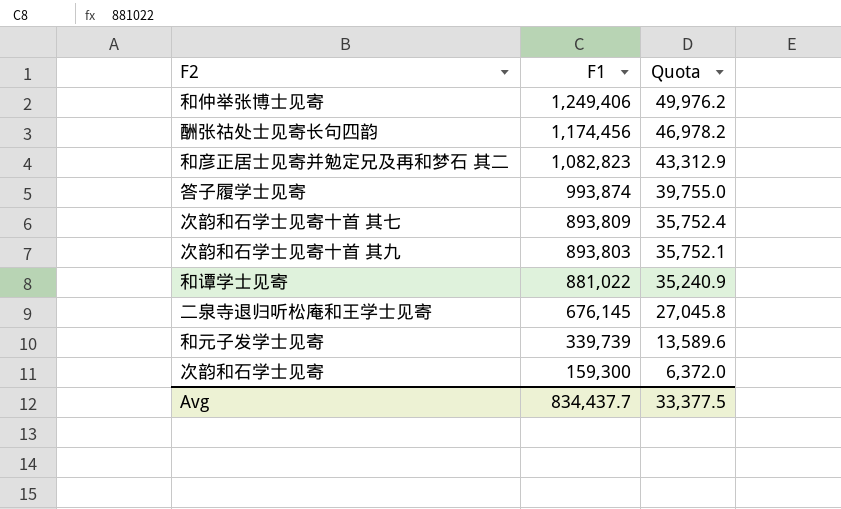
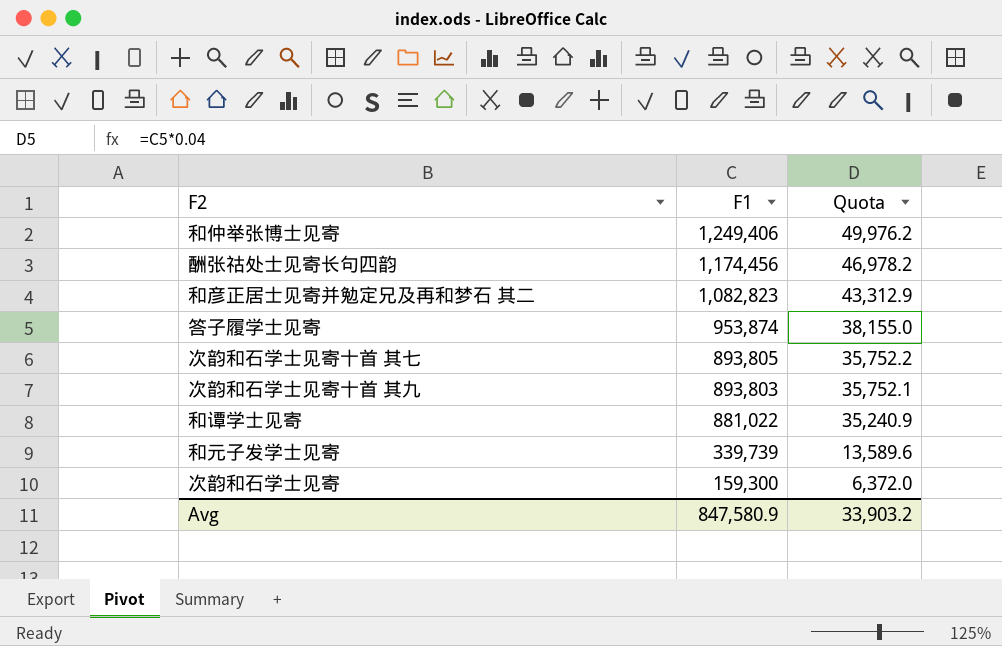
row 二泉寺退归听松庵和王学士见寄: 676,145 | 27,045.8 -> none
答子履学士见寄 | F1: 993,874 -> 953,874
答子履学士见寄 | Quota: 39,755.0 -> 38,155.0
次韵和石学士见寄十首 其七 | F1: 893,809 -> 893,805
次韵和石学士见寄十首 其七 | Quota: 35,752.4 -> 35,752.2
Avg | F1: 834,437.7 -> 847,580.9
Avg | Quota: 33,377.5 -> 33,903.2

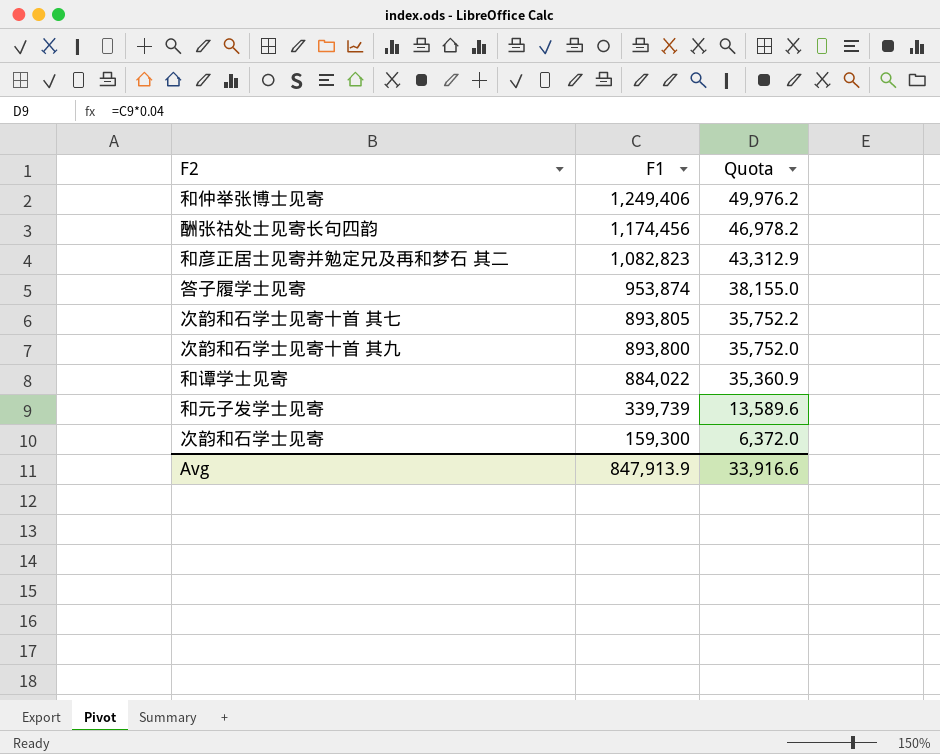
次韵和石学士见寄十首 其九 | F1: 893,803 -> 893,800
次韵和石学士见寄十首 其九 | Quota: 35,752.1 -> 35,752.0
和谭学士见寄 | F1: 881,022 -> 884,022
和谭学士见寄 | Quota: 35,240.9 -> 35,360.9
Avg | F1: 847,580.9 -> 847,913.9
Avg | Quota: 33,903.2 -> 33,916.6

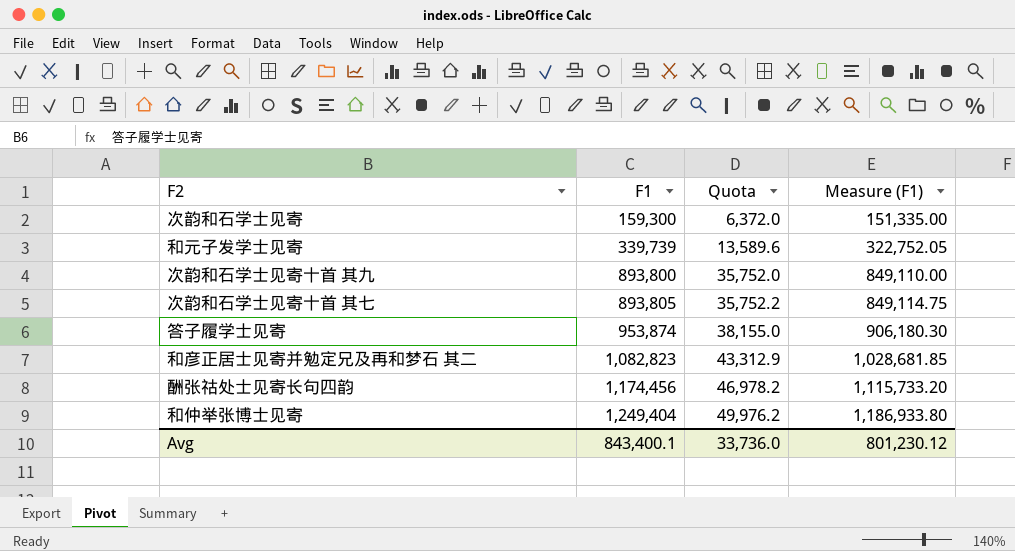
row order: F1 descending -> F1 ascending
column Measure (F1) | formula: none -> [F1] * 0.95
row 和谭学士见寄: 884,022 | 35,360.9 -> none
和仲举张博士见寄 | F1: 1,249,406 -> 1,249,404
Avg | F1: 847,913.9 -> 843,400.1
Avg | Quota: 33,916.6 -> 33,736.0

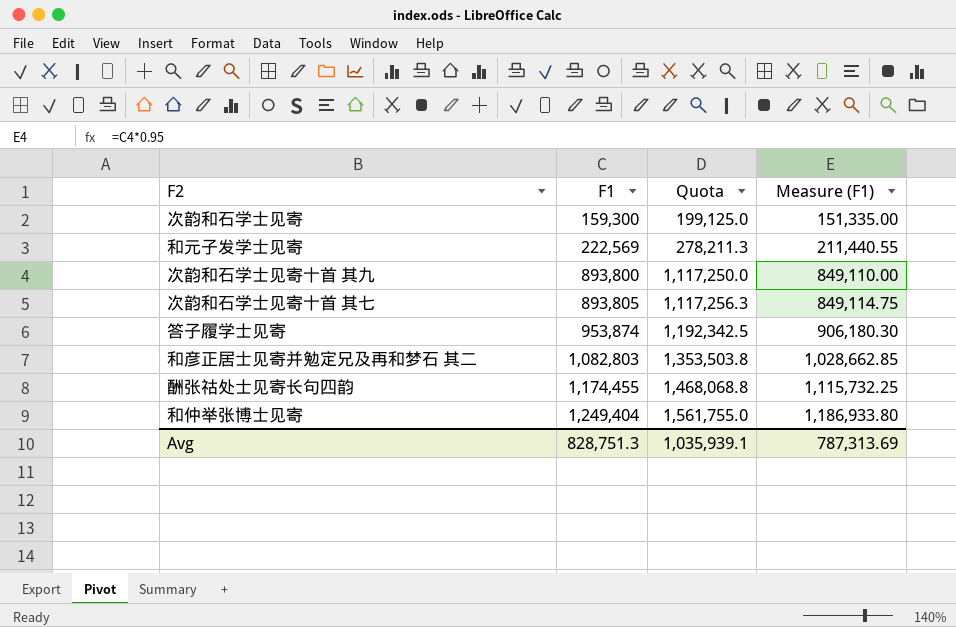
column Quota | formula: [F1] * 0.04 -> [F1] * 1.25
和元子发学士见寄 | F1: 339,739 -> 222,569
和元子发学士见寄 | Measure (F1): 322,752.05 -> 211,440.55
和彦正居士见寄并勉定兄及再和梦石 其二 | F1: 1,082,823 -> 1,082,803
和彦正居士见寄并勉定兄及再和梦石 其二 | Measure (F1): 1,028,681.85 -> 1,028,662.85
酬张祜处士见寄长句四韵 | F1: 1,174,456 -> 1,174,455
酬张祜处士见寄长句四韵 | Measure (F1): 1,115,733.20 -> 1,115,732.25
Avg | F1: 843,400.1 -> 828,751.3
Avg | Quota: 33,736.0 -> 1,035,939.1
Avg | Measure (F1): 801,230.12 -> 787,313.69

